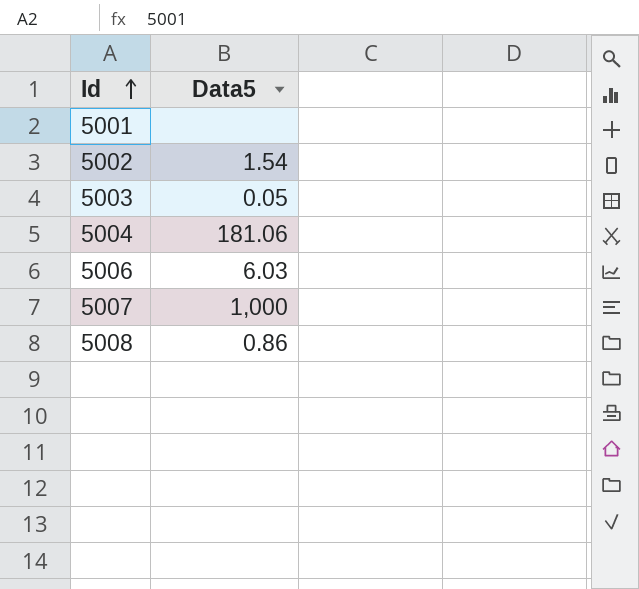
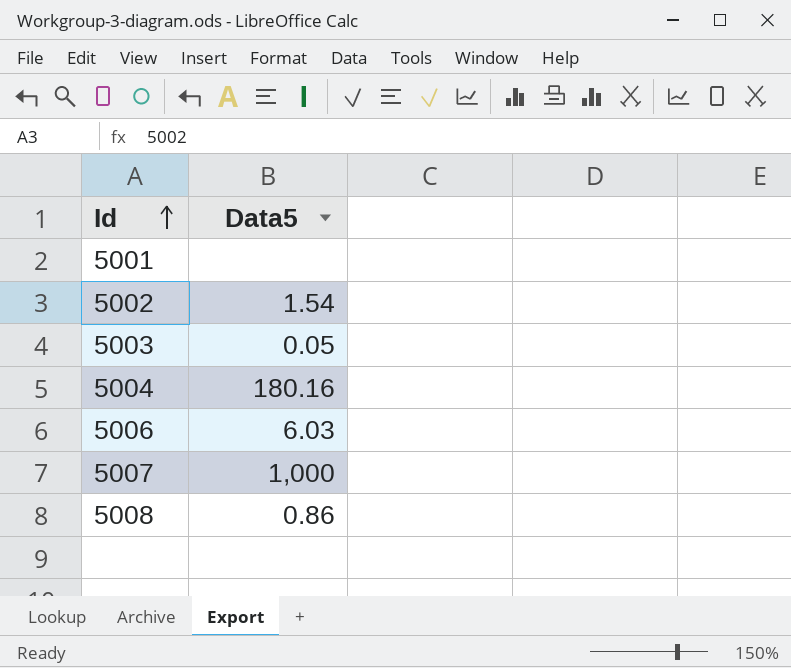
5004 | Data5: 181.06 -> 180.16

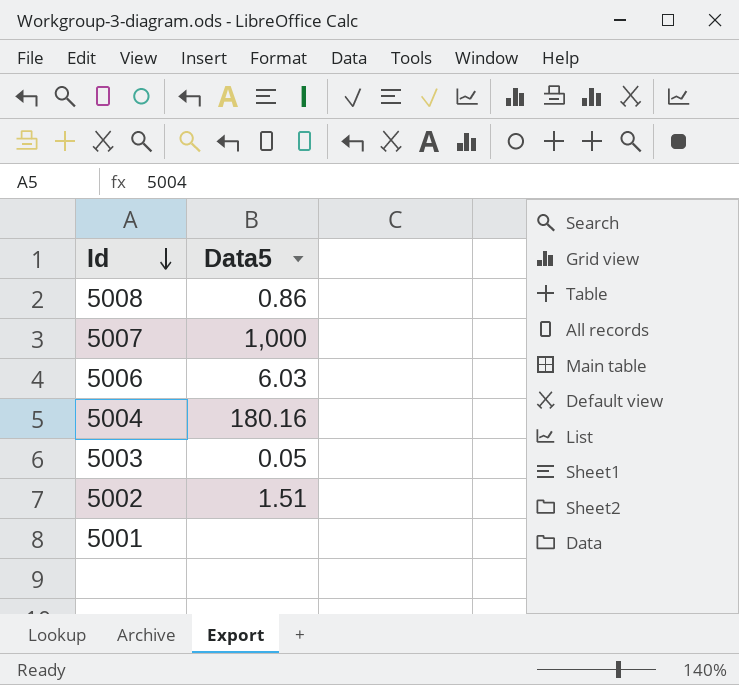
row order: Id ascending -> Id descending
5002 | Data5: 1.54 -> 1.51

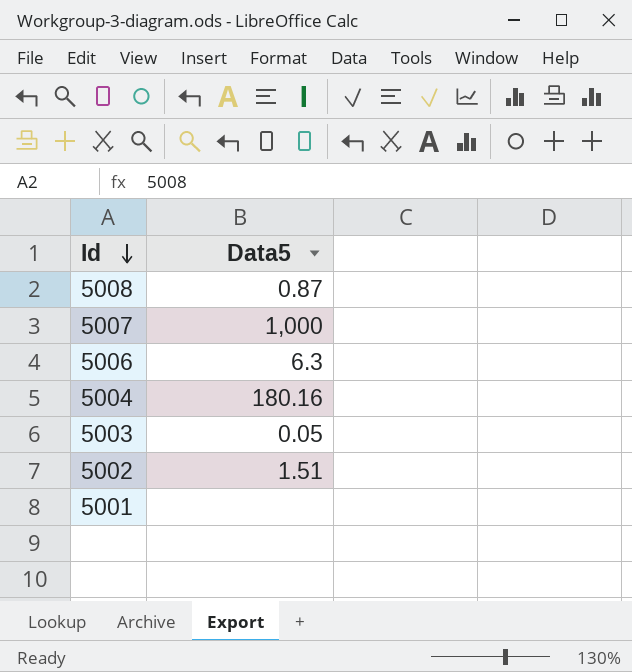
5008 | Data5: 0.86 -> 0.87
5006 | Data5: 6.03 -> 6.3

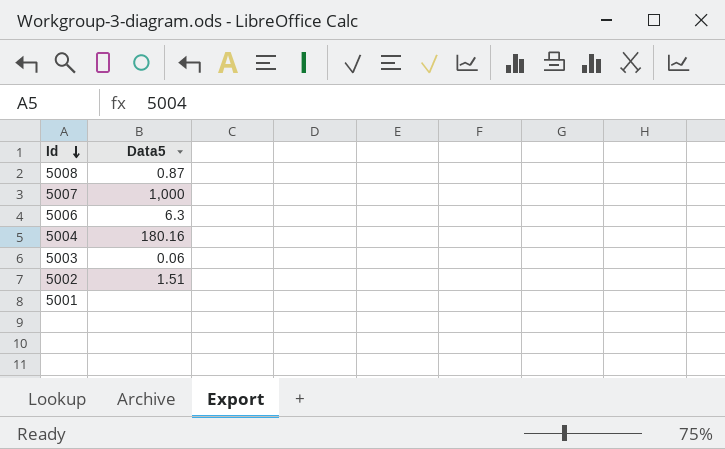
5003 | Data5: 0.05 -> 0.06

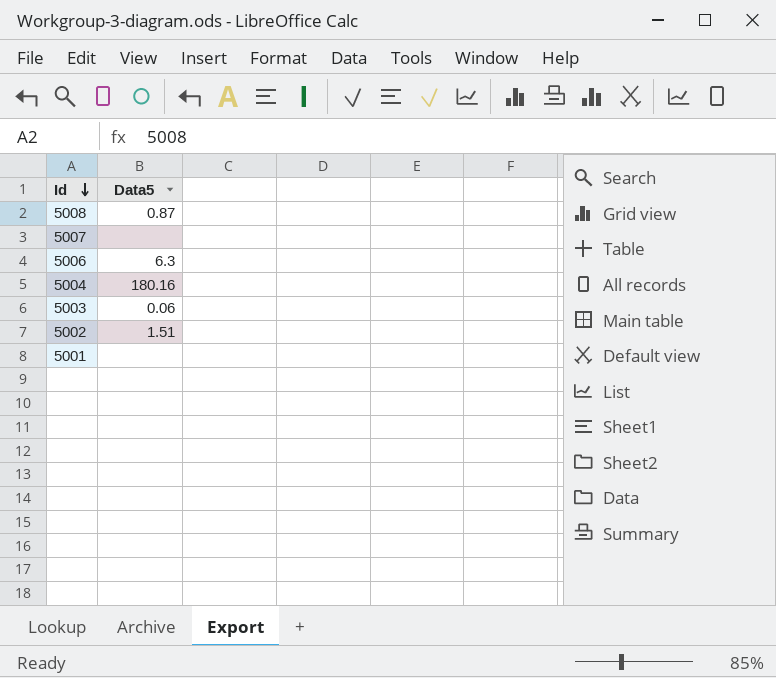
5007 | Data5: 1,000 -> none

